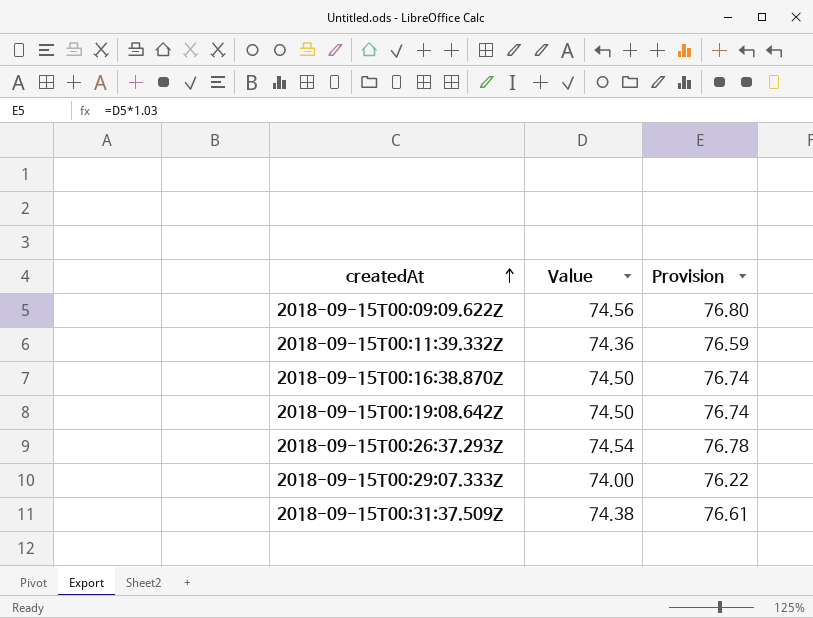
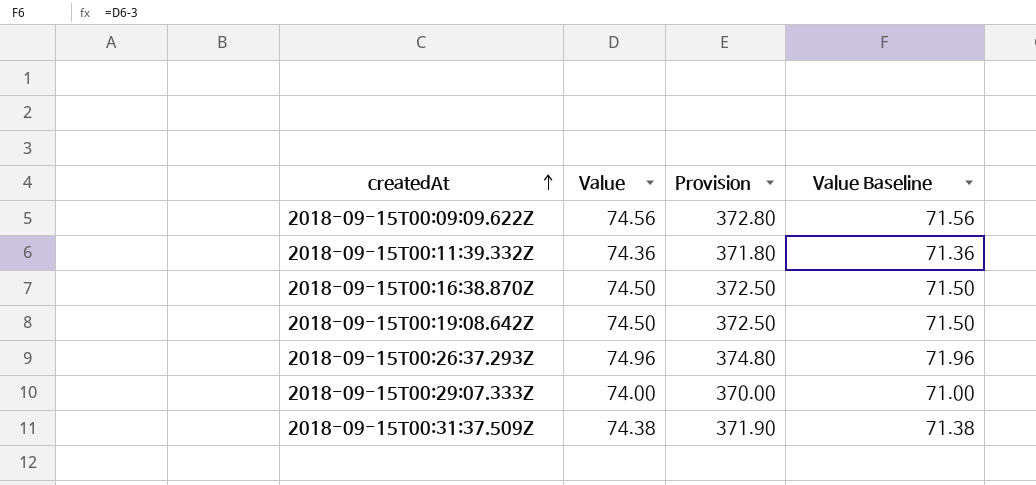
column Provision | formula: [Value] * 1.03 -> [Value] * 5
column Value Baseline | formula: none -> [Value] - 3
2018-09-15T00:26:37.293Z | Value: 74.54 -> 74.96

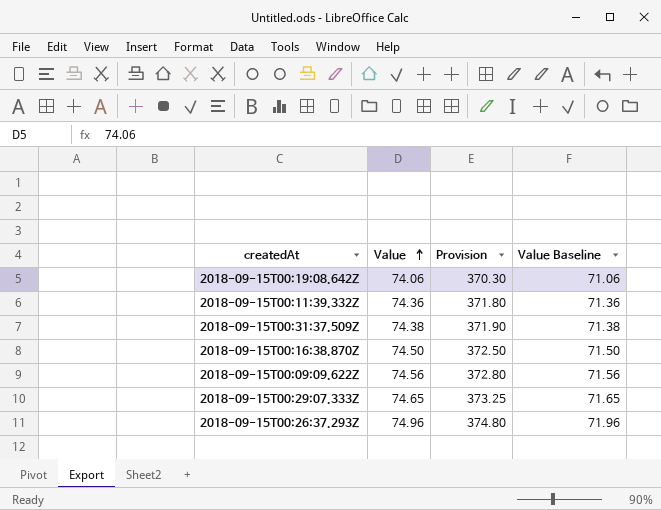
row order: createdAt ascending -> Value ascending
2018-09-15T00:19:08.642Z | Value: 74.50 -> 74.06
2018-09-15T00:19:08.642Z | Provision: 372.50 -> 370.30
2018-09-15T00:19:08.642Z | Value Baseline: 71.50 -> 71.06
2018-09-15T00:29:07.333Z | Value: 74.00 -> 74.65
2018-09-15T00:29:07.333Z | Provision: 370.00 -> 373.25
2018-09-15T00:29:07.333Z | Value Baseline: 71.00 -> 71.65

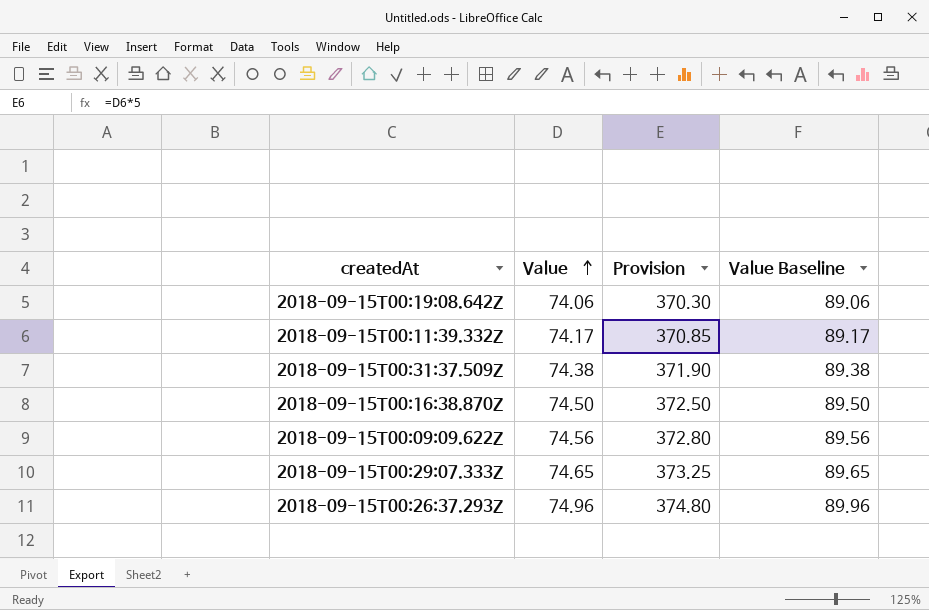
column Value Baseline | formula: [Value] - 3 -> [Value] + 15
2018-09-15T00:11:39.332Z | Value: 74.36 -> 74.17
2018-09-15T00:11:39.332Z | Provision: 371.80 -> 370.85

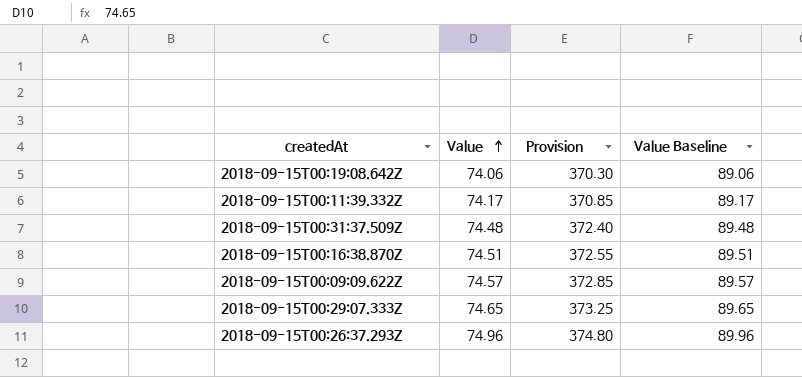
2018-09-15T00:31:37.509Z | Value: 74.38 -> 74.48
2018-09-15T00:31:37.509Z | Provision: 371.90 -> 372.40
2018-09-15T00:31:37.509Z | Value Baseline: 89.38 -> 89.48
2018-09-15T00:16:38.870Z | Value: 74.50 -> 74.51
2018-09-15T00:16:38.870Z | Provision: 372.50 -> 372.55
2018-09-15T00:16:38.870Z | Value Baseline: 89.50 -> 89.51
2018-09-15T00:09:09.622Z | Value: 74.56 -> 74.57
2018-09-15T00:09:09.622Z | Provision: 372.80 -> 372.85
2018-09-15T00:09:09.622Z | Value Baseline: 89.56 -> 89.57

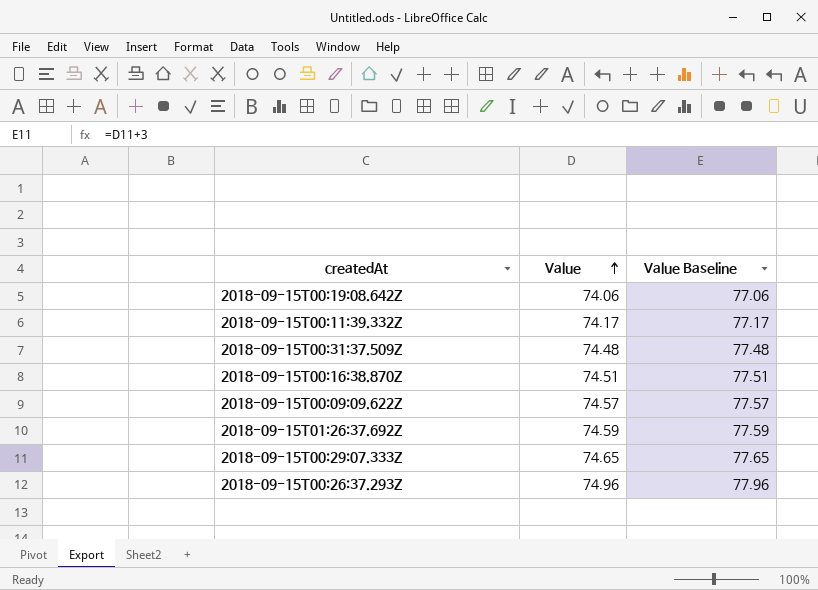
column Provision | formula: [Value] * 5 -> none
column Value Baseline | formula: [Value] + 15 -> [Value] + 3
row 2018-09-15T01:26:37.692Z: none -> 74.59 | 77.59

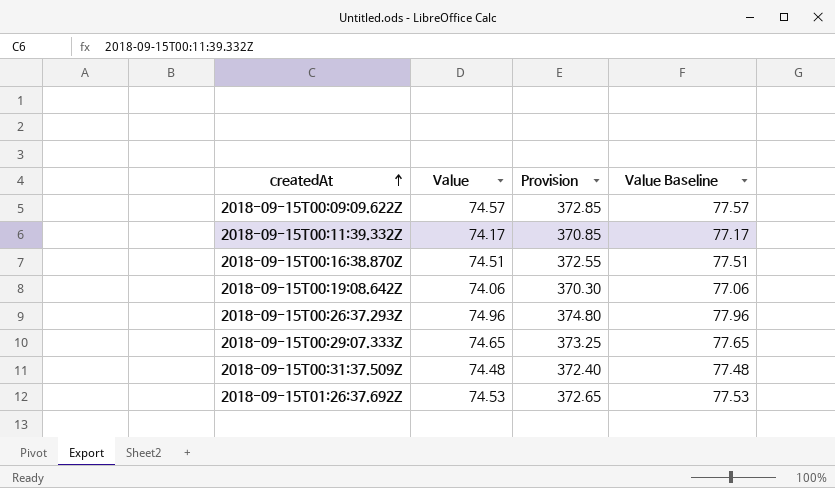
row order: Value ascending -> createdAt ascending
column Provision | formula: none -> [Value] * 5
2018-09-15T01:26:37.692Z | Value: 74.59 -> 74.53
2018-09-15T01:26:37.692Z | Value Baseline: 77.59 -> 77.53

